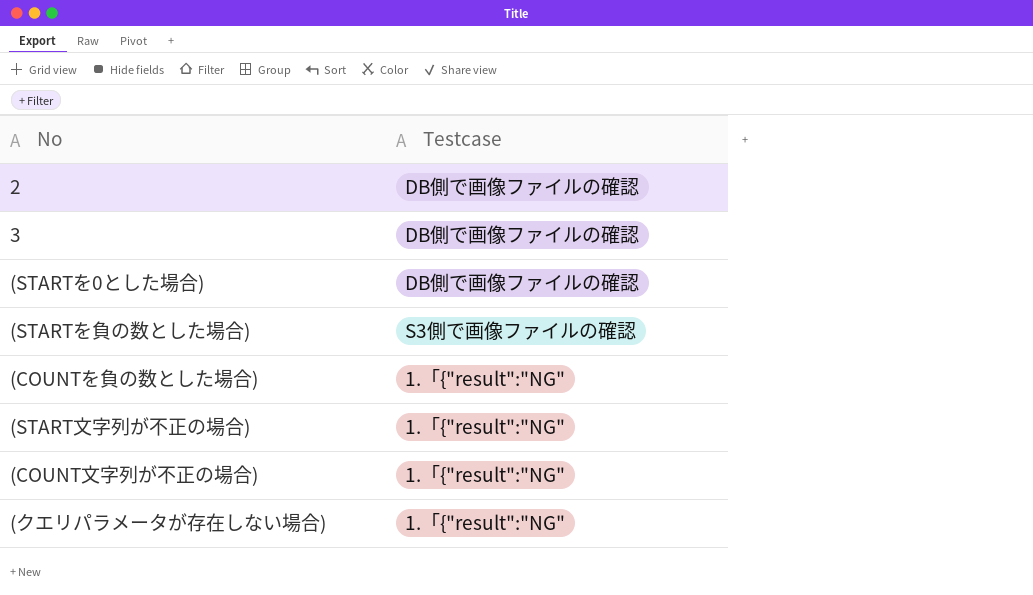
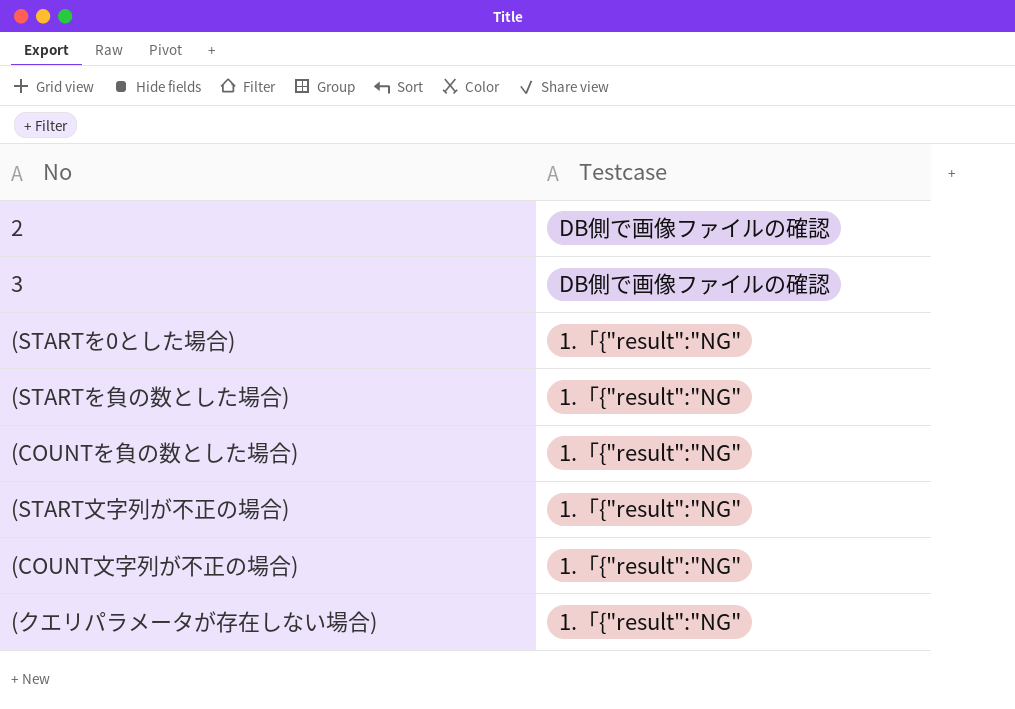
(STARTを0とした場合) | Testcase: DB側で画像ファイルの確認 -> 1.「{"result":"NG"
(STARTを負の数とした場合) | Testcase: S3側で画像ファイルの確認 -> 1.「{"result":"NG"

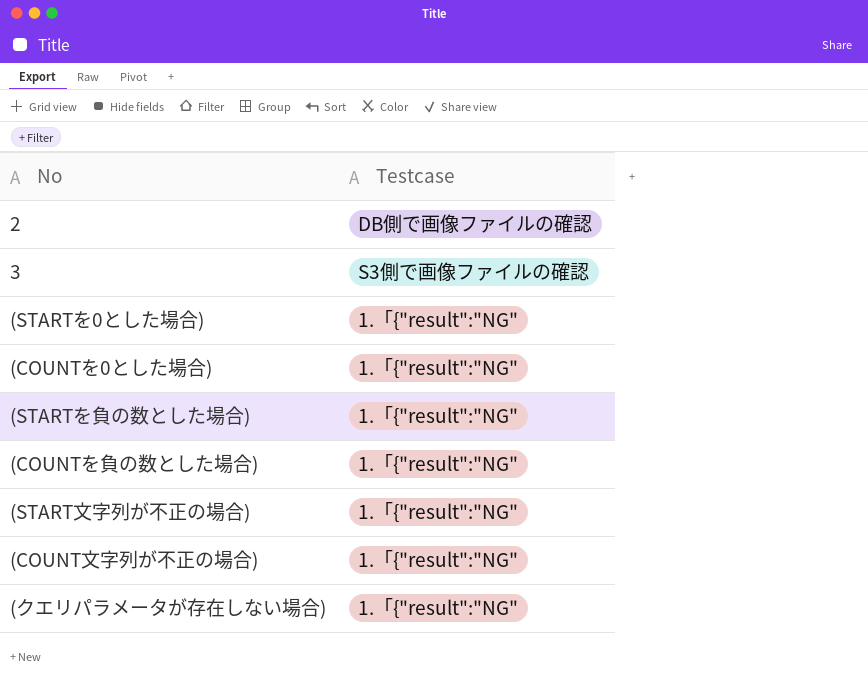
3 | Testcase: DB側で画像ファイルの確認 -> S3側で画像ファイルの確認
row (COUNTを0とした場合): none -> 1.「{"result":"NG"

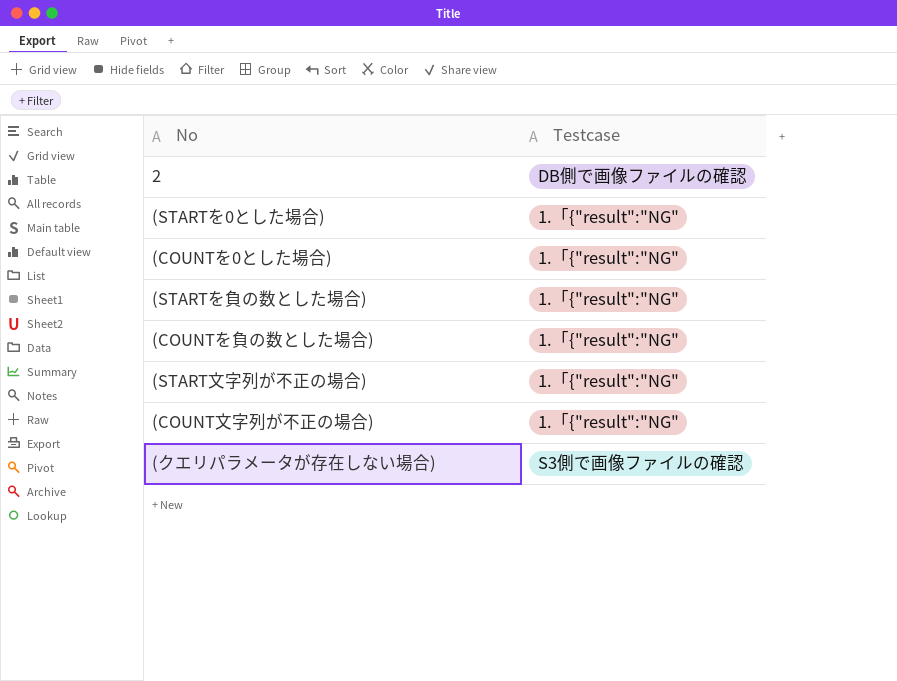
row 3: S3側で画像ファイルの確認 -> none
(クエリパラメータが存在しない場合) | Testcase: 1.「{"result":"NG" -> S3側で画像ファイルの確認

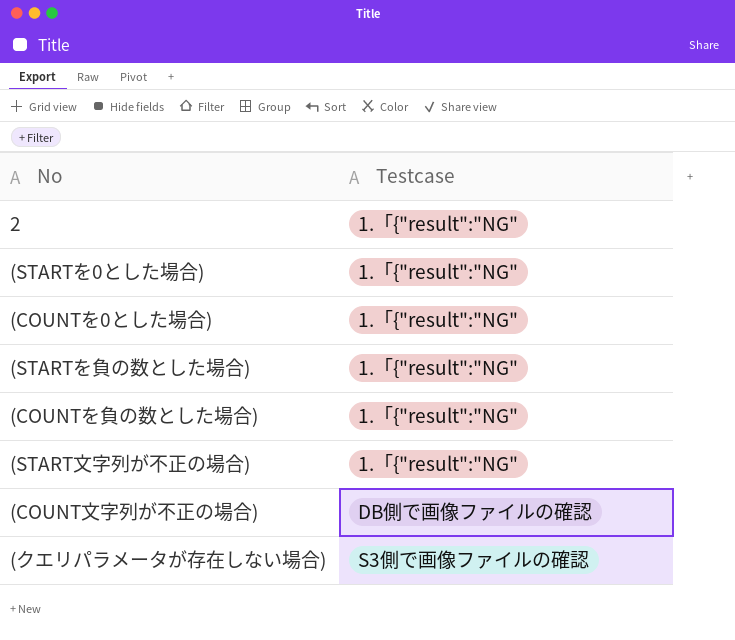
2 | Testcase: DB側で画像ファイルの確認 -> 1.「{"result":"NG"
(COUNT文字列が不正の場合) | Testcase: 1.「{"result":"NG" -> DB側で画像ファイルの確認

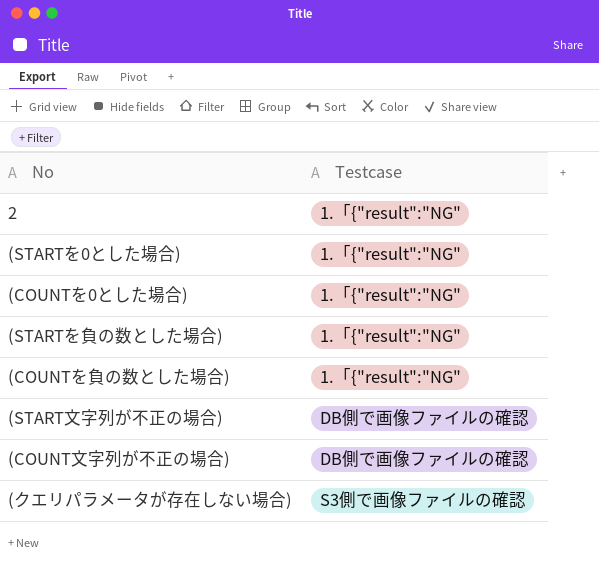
(START文字列が不正の場合) | Testcase: 1.「{"result":"NG" -> DB側で画像ファイルの確認

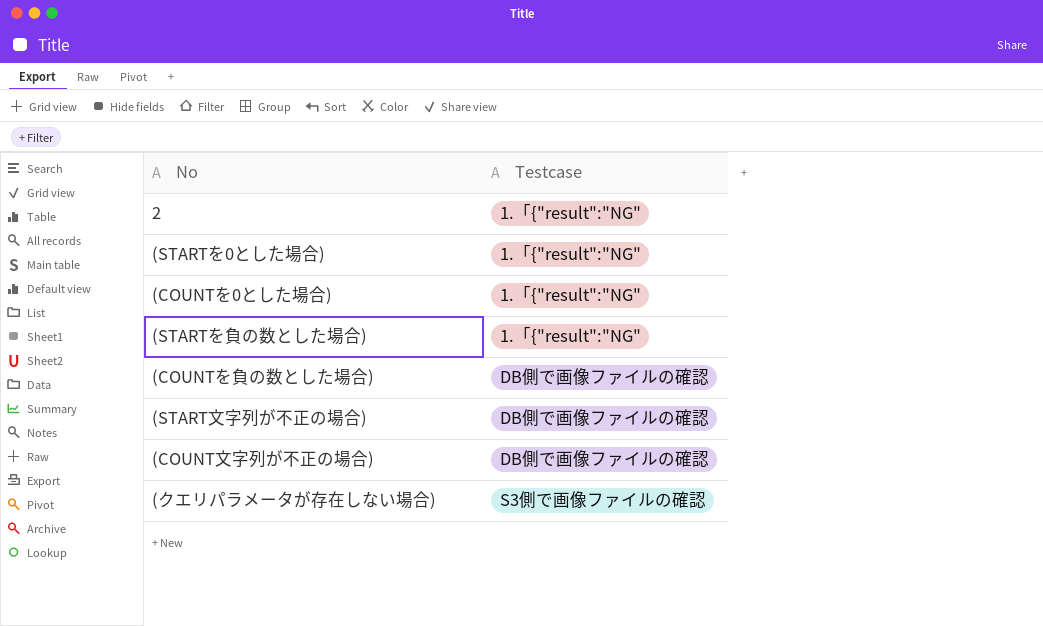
(COUNTを負の数とした場合) | Testcase: 1.「{"result":"NG" -> DB側で画像ファイルの確認

